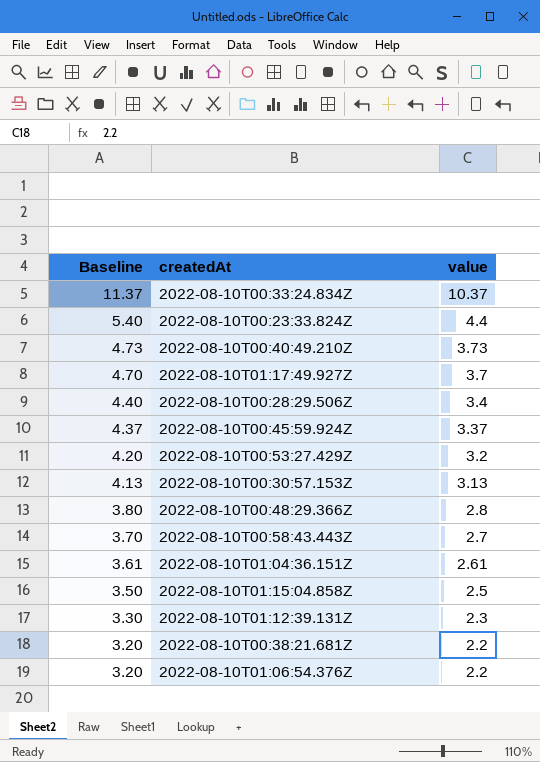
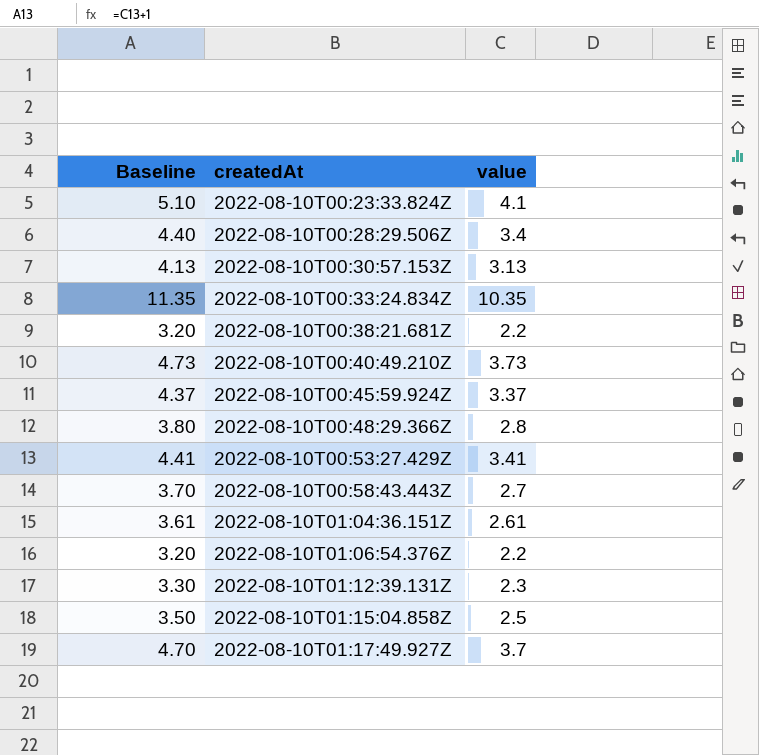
row order: Baseline descending -> createdAt ascending
2022-08-10T00:23:33.824Z | Baseline: 5.40 -> 5.10
2022-08-10T00:23:33.824Z | value: 4.4 -> 4.1
2022-08-10T00:33:24.834Z | Baseline: 11.37 -> 11.35
2022-08-10T00:33:24.834Z | value: 10.37 -> 10.35
2022-08-10T00:53:27.429Z | Baseline: 4.20 -> 4.41
2022-08-10T00:53:27.429Z | value: 3.2 -> 3.41

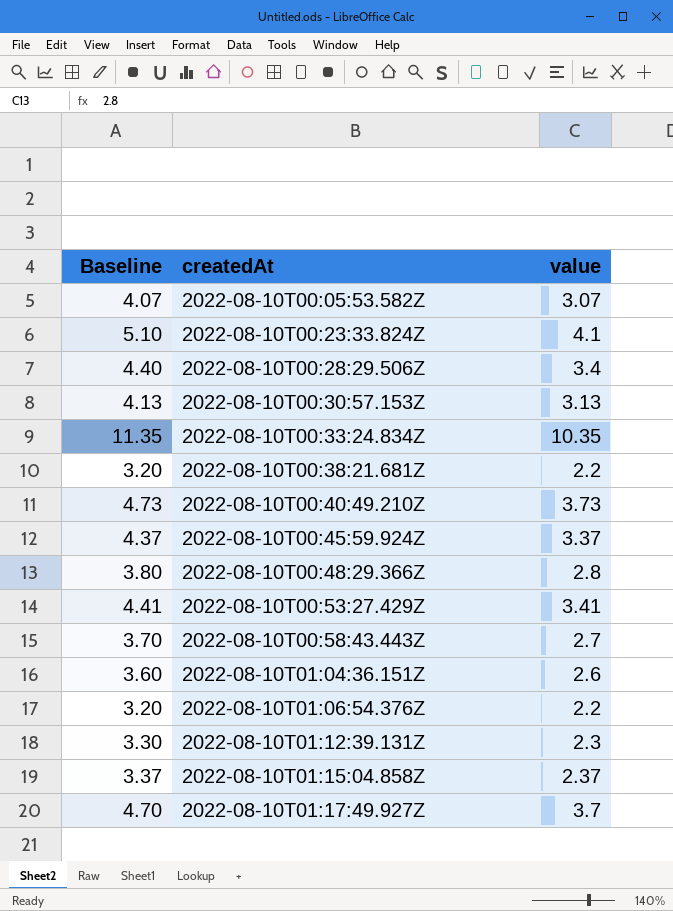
row 2022-08-10T00:05:53.582Z: none -> 4.07 | 3.07
2022-08-10T01:04:36.151Z | Baseline: 3.61 -> 3.60
2022-08-10T01:04:36.151Z | value: 2.61 -> 2.6
2022-08-10T01:15:04.858Z | Baseline: 3.50 -> 3.37
2022-08-10T01:15:04.858Z | value: 2.5 -> 2.37

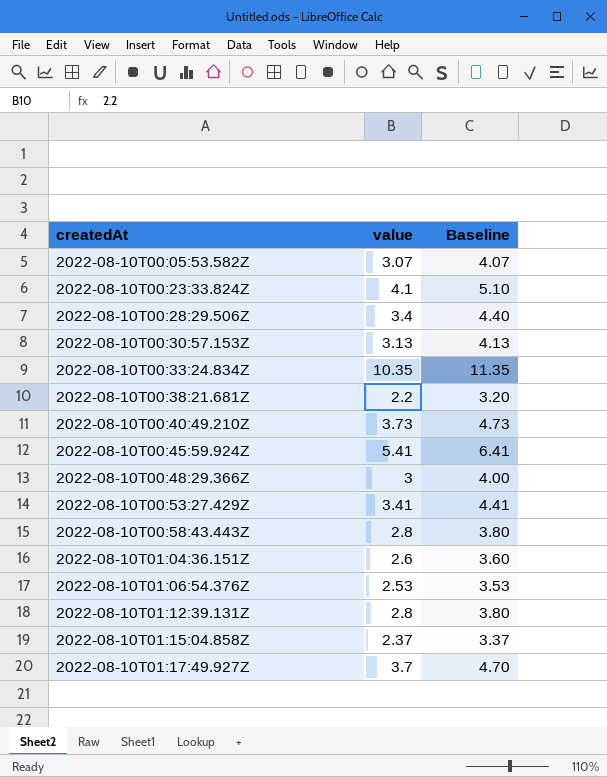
column Baseline | position: 1 -> 3
2022-08-10T00:45:59.924Z | value: 3.37 -> 5.41
2022-08-10T00:45:59.924Z | Baseline: 4.37 -> 6.41
2022-08-10T00:48:29.366Z | value: 2.8 -> 3
2022-08-10T00:48:29.366Z | Baseline: 3.80 -> 4.00
2022-08-10T00:58:43.443Z | value: 2.7 -> 2.8
2022-08-10T00:58:43.443Z | Baseline: 3.70 -> 3.80
2022-08-10T01:06:54.376Z | value: 2.2 -> 2.53
2022-08-10T01:06:54.376Z | Baseline: 3.20 -> 3.53
2022-08-10T01:12:39.131Z | value: 2.3 -> 2.8
2022-08-10T01:12:39.131Z | Baseline: 3.30 -> 3.80

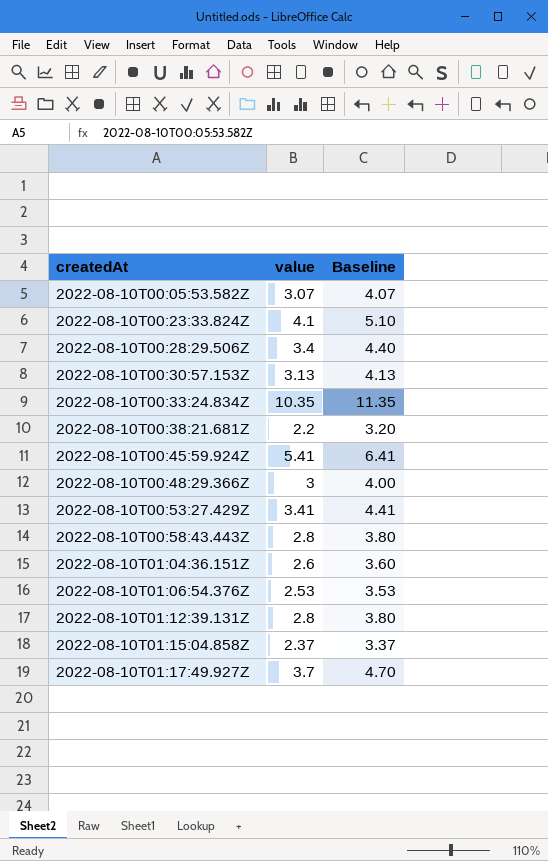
row 2022-08-10T00:40:49.210Z: 3.73 | 4.73 -> none

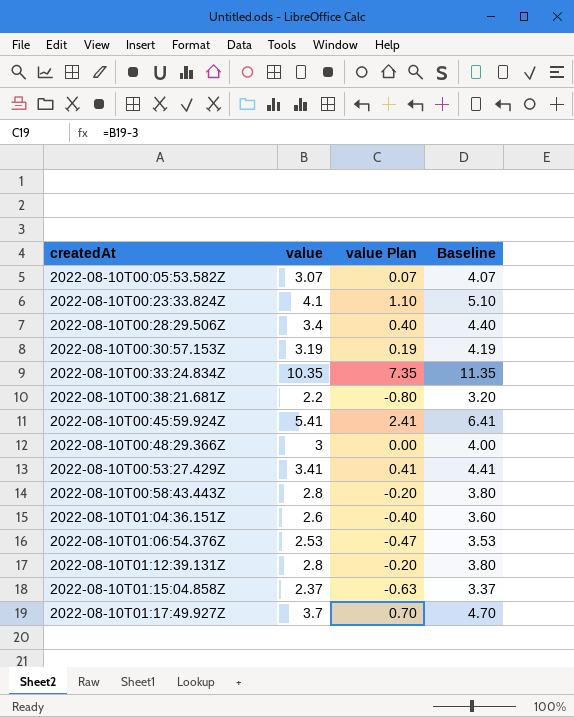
column value Plan | formula: none -> [value] - 3
2022-08-10T00:30:57.153Z | value: 3.13 -> 3.19
2022-08-10T00:30:57.153Z | Baseline: 4.13 -> 4.19

